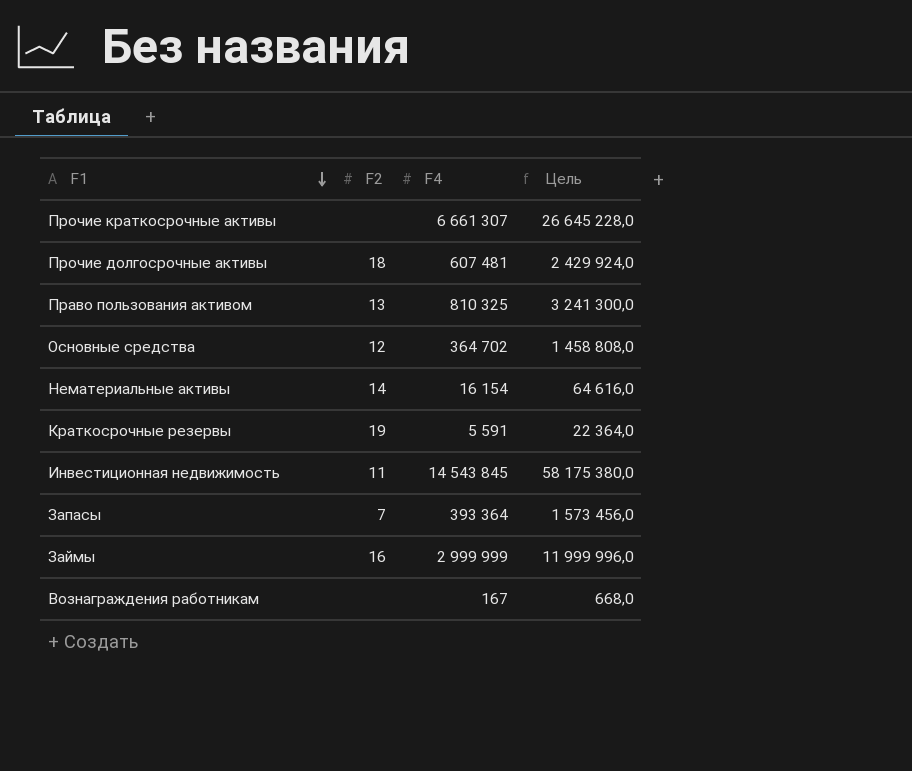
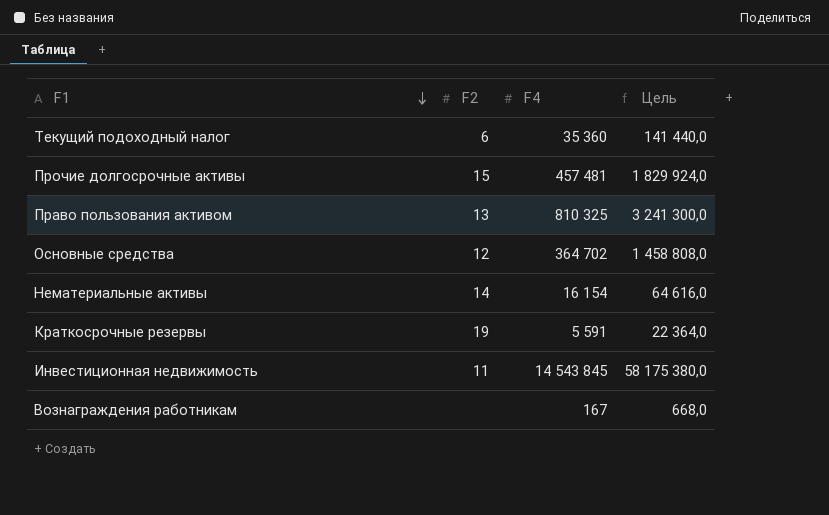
row Прочие краткосрочные активы: none | 6 661 307 | 26 645 228,0 -> none
row Запасы: 7 | 393 364 | 1 573 456,0 -> none
row Займы: 16 | 2 999 999 | 11 999 996,0 -> none
row Текущий подоходный налог: none -> 6 | 35 360 | 141 440,0
Прочие долгосрочные активы | F2: 18 -> 15
Прочие долгосрочные активы | F4: 607 481 -> 457 481
Прочие долгосрочные активы | Цель: 2 429 924,0 -> 1 829 924,0

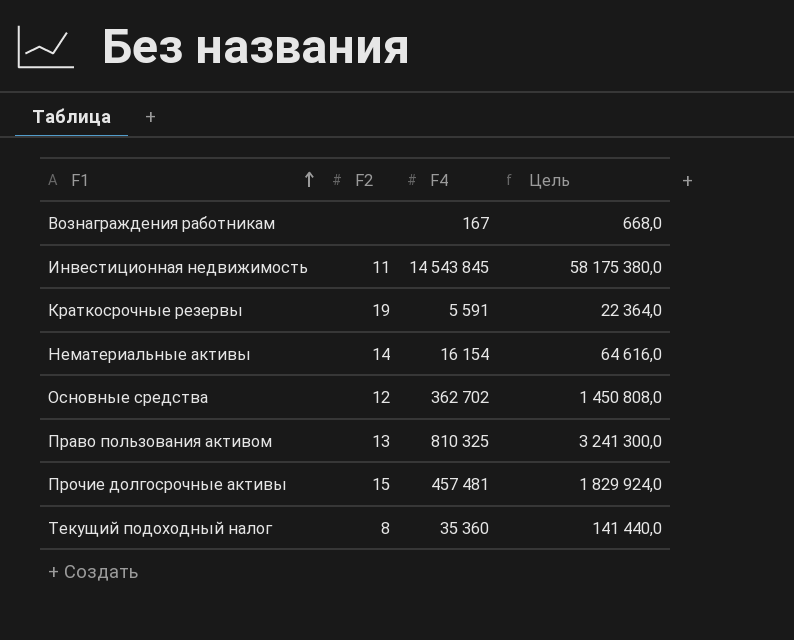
row order: F1 descending -> F1 ascending
Основные средства | F4: 364 702 -> 362 702
Основные средства | Цель: 1 458 808,0 -> 1 450 808,0
Текущий подоходный налог | F2: 6 -> 8

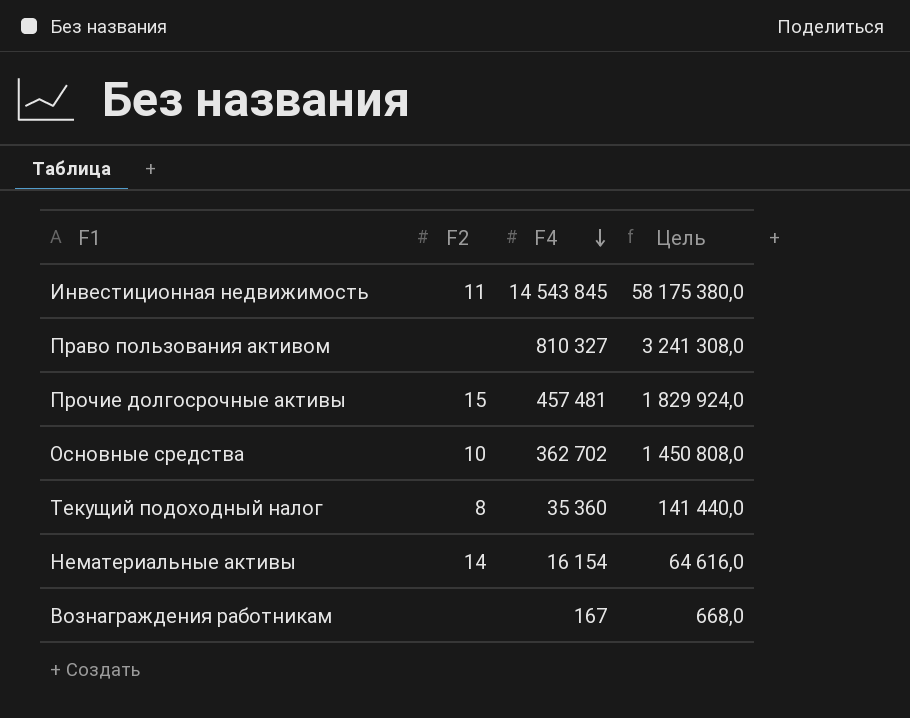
row order: F1 ascending -> F4 descending
row Краткосрочные резервы: 19 | 5 591 | 22 364,0 -> none
Право пользования активом | F2: 13 -> none
Право пользования активом | F4: 810 325 -> 810 327
Право пользования активом | Цель: 3 241 300,0 -> 3 241 308,0
Основные средства | F2: 12 -> 10

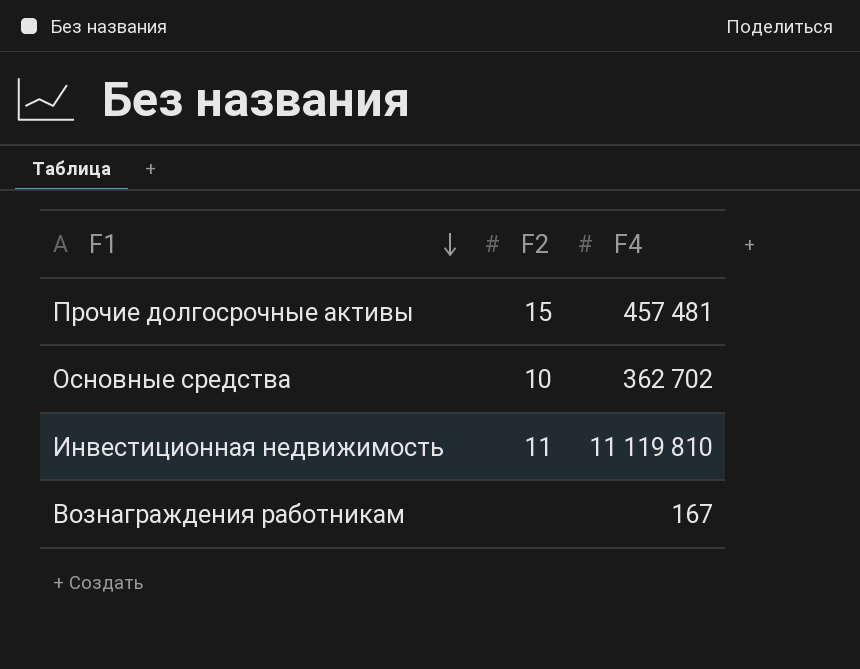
row order: F4 descending -> F1 descending
column Цель | formula: [F4] * 4 -> none
row Право пользования активом: none | 810 327 | 3 241 308,0 -> none
row Текущий подоходный налог: 8 | 35 360 | 141 440,0 -> none
row Нематериальные активы: 14 | 16 154 | 64 616,0 -> none
Инвестиционная недвижимость | F4: 14 543 845 -> 11 119 810

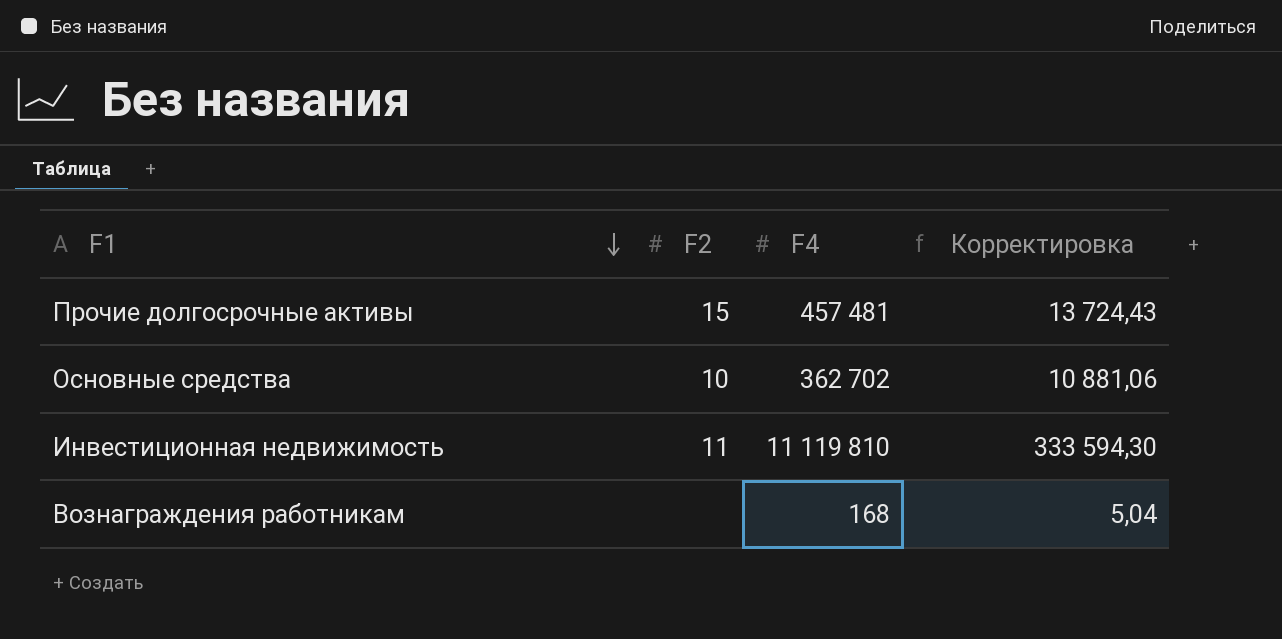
column Корректировка | formula: none -> [F4] * 0,03
Вознаграждения работникам | F4: 167 -> 168

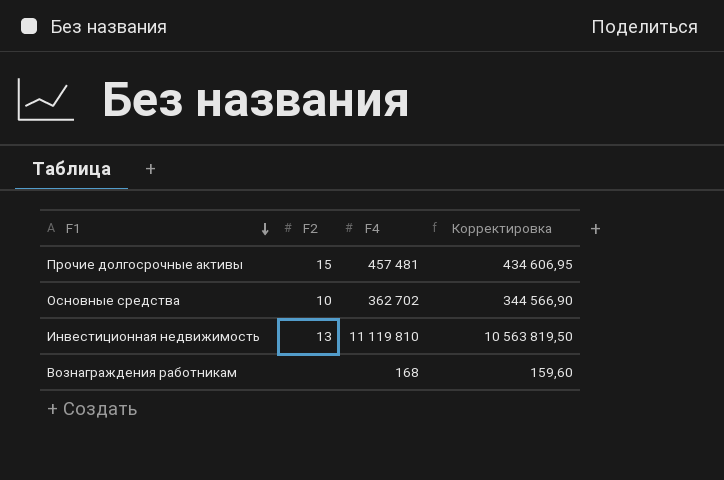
column Корректировка | formula: [F4] * 0,03 -> [F4] * 0,95
Инвестиционная недвижимость | F2: 11 -> 13

